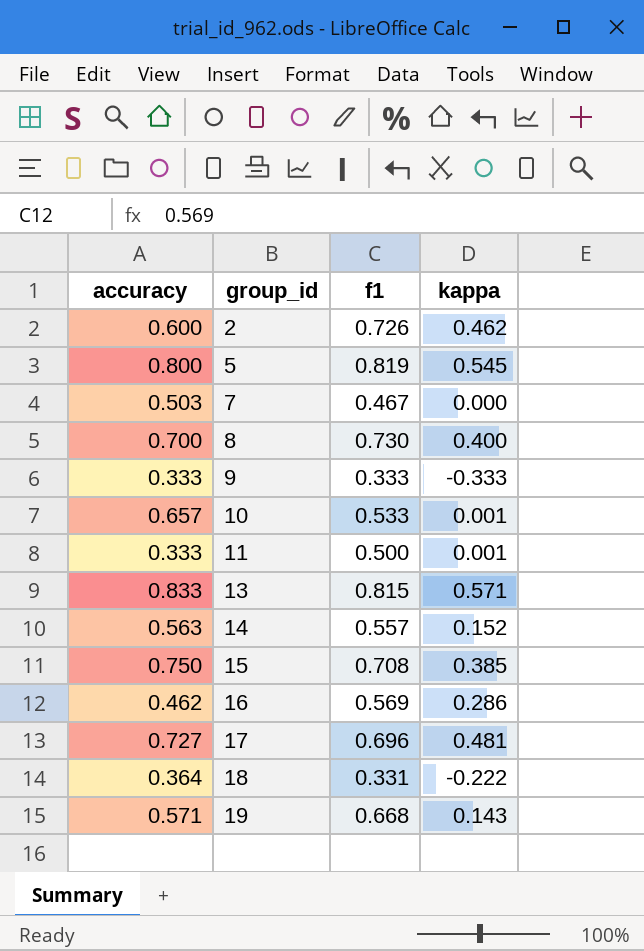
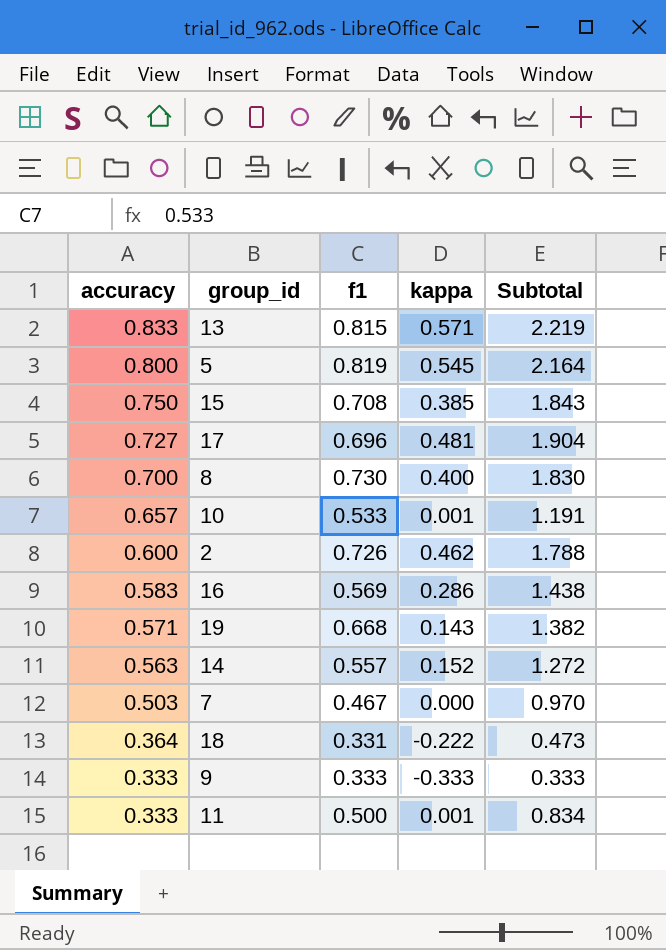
row order: group_id ascending -> accuracy descending
column Subtotal | formula: none -> [accuracy] + [f1] + [kappa]
16 | accuracy: 0.462 -> 0.583

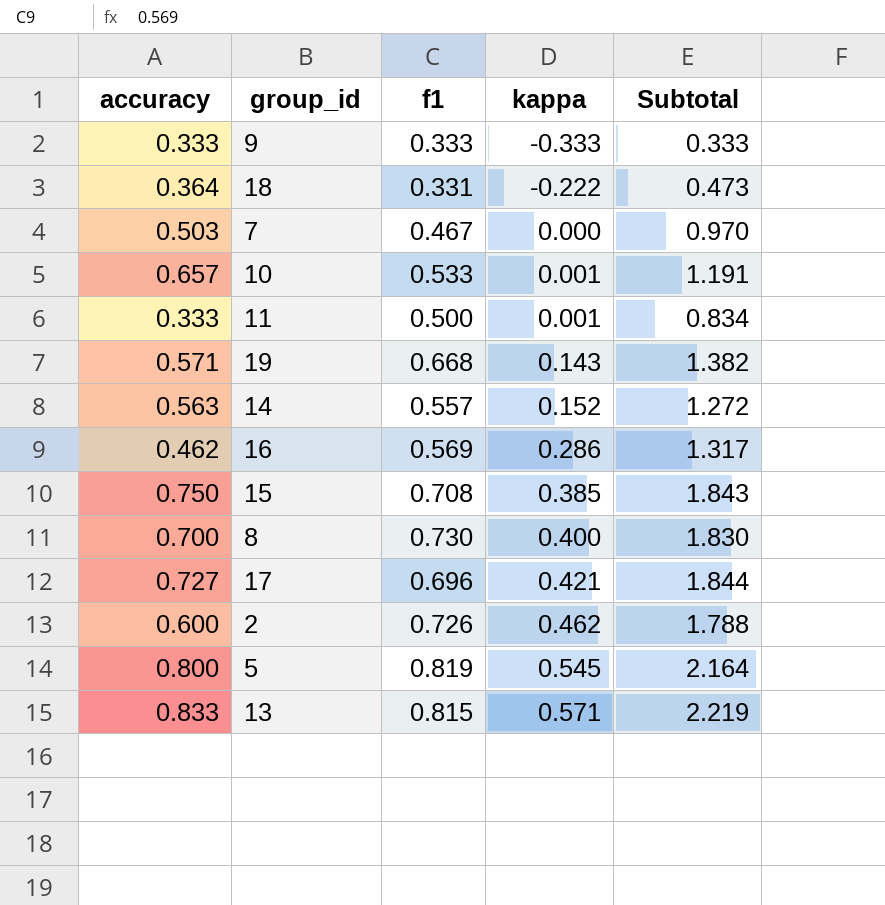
row order: accuracy descending -> kappa ascending
16 | accuracy: 0.583 -> 0.462
16 | Subtotal: 1.438 -> 1.317
17 | kappa: 0.481 -> 0.421
17 | Subtotal: 1.904 -> 1.844

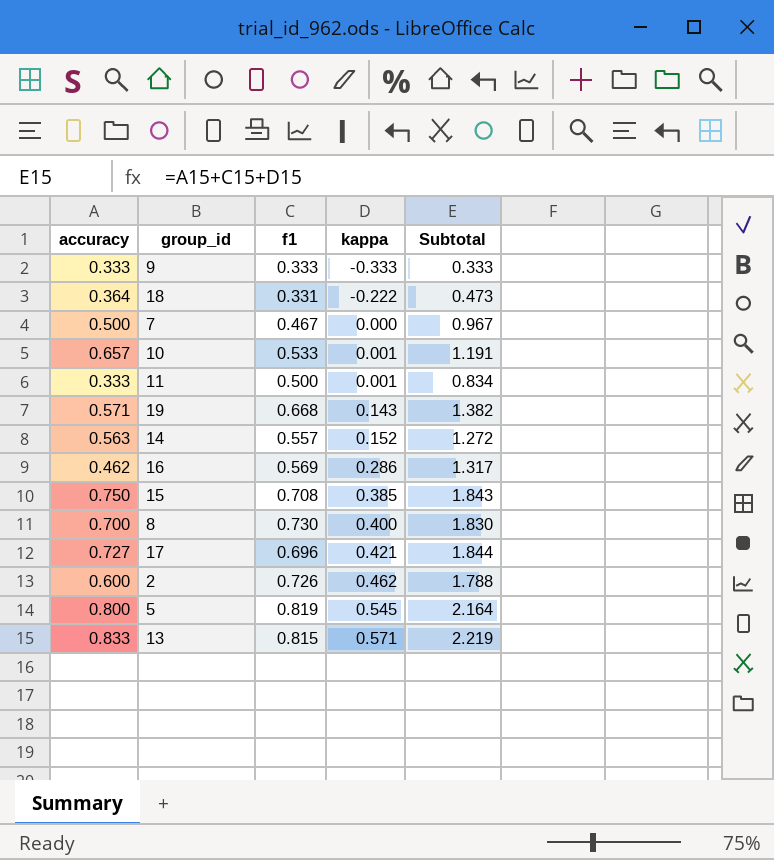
7 | accuracy: 0.503 -> 0.500
7 | Subtotal: 0.970 -> 0.967

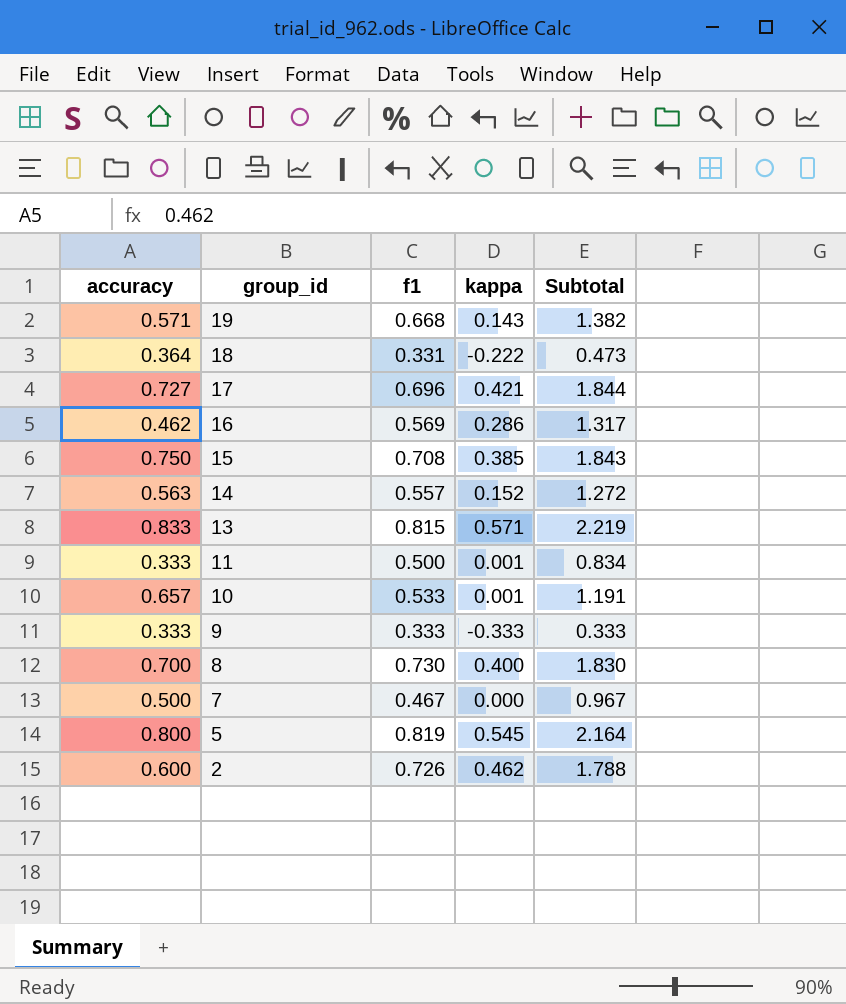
row order: kappa ascending -> group_id descending

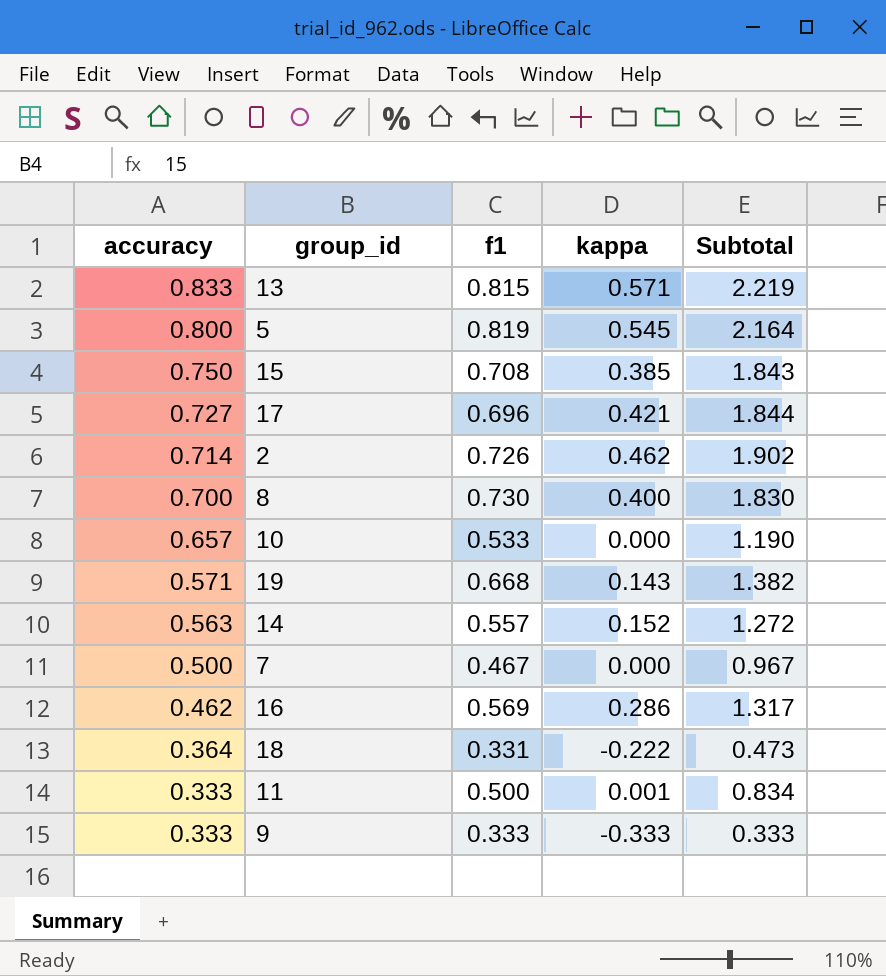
row order: group_id descending -> accuracy descending
2 | accuracy: 0.600 -> 0.714
2 | Subtotal: 1.788 -> 1.902
10 | kappa: 0.001 -> 0.000
10 | Subtotal: 1.191 -> 1.190

